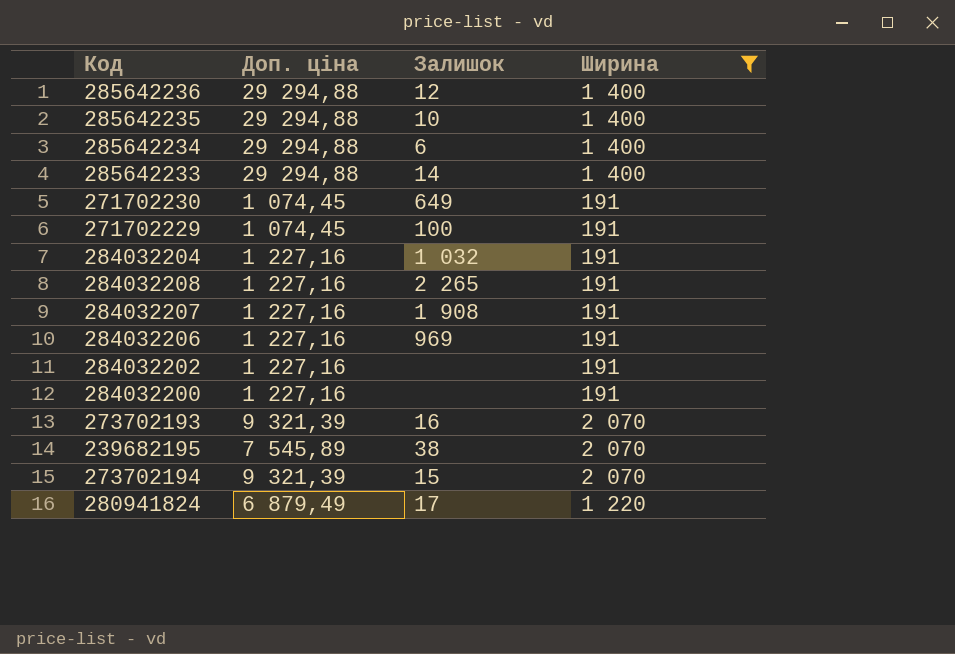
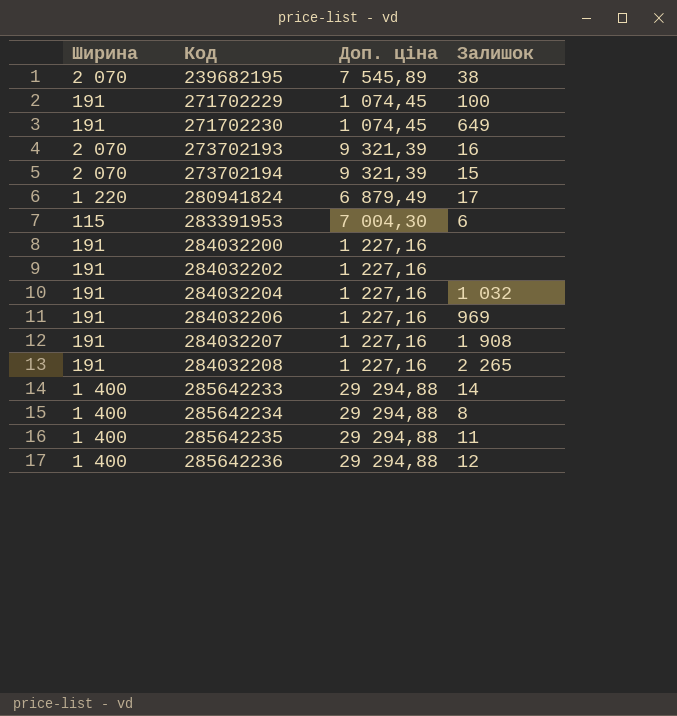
filter: Ширина != 115 -> none
row order: none -> Код ascending
column Ширина | position: 4 -> 1
285642234 | Залишок: 6 -> 8
285642235 | Залишок: 10 -> 11

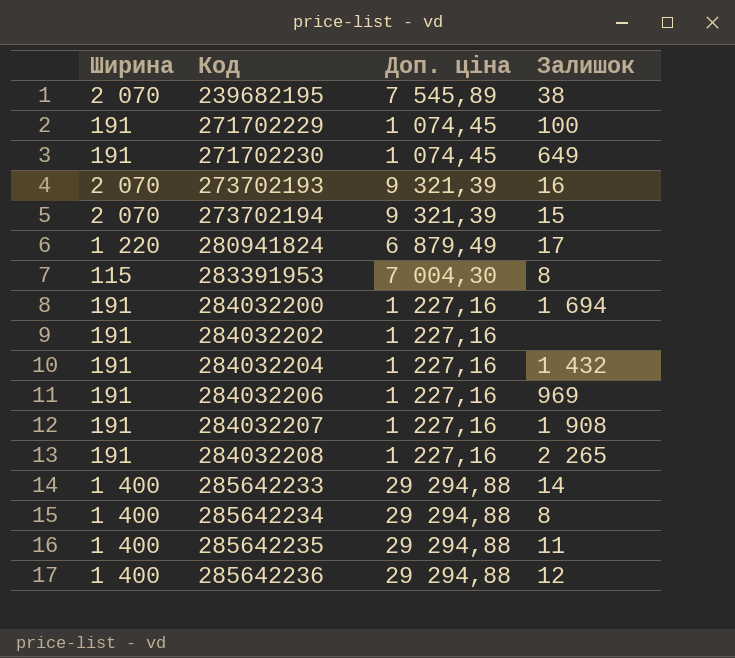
283391953 | Залишок: 6 -> 8
284032200 | Залишок: none -> 1 694
284032204 | Залишок: 1 032 -> 1 432

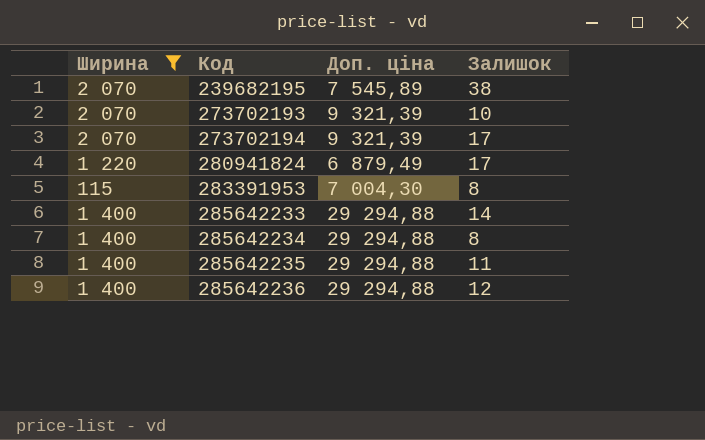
filter: none -> Ширина != 191
273702193 | Залишок: 16 -> 10
273702194 | Залишок: 15 -> 17

